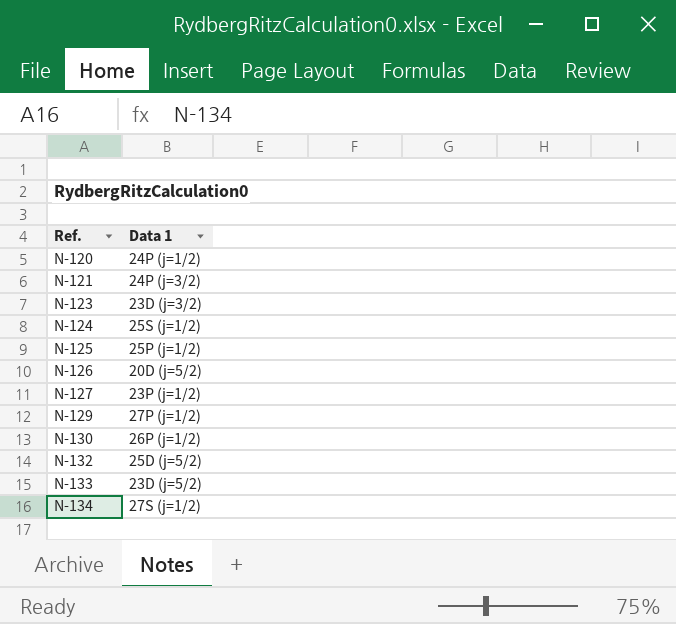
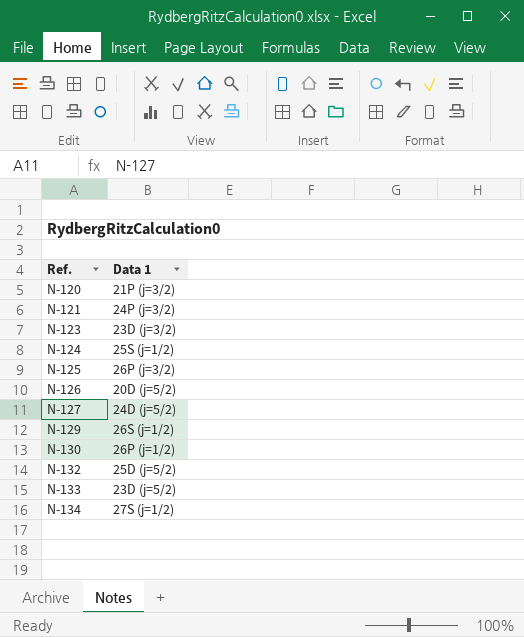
N-120 | Data 1: 24P (j=1/2) -> 21P (j=3/2)
N-125 | Data 1: 25P (j=1/2) -> 26P (j=3/2)
N-127 | Data 1: 23P (j=1/2) -> 24D (j=5/2)
N-129 | Data 1: 27P (j=1/2) -> 26S (j=1/2)

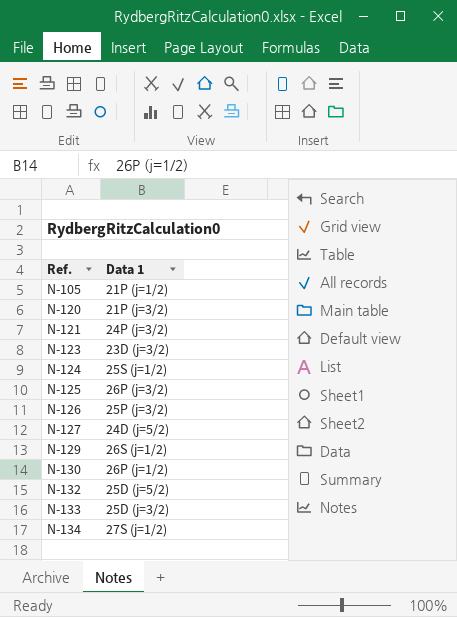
row N-105: none -> 21P (j=1/2)
N-126 | Data 1: 20D (j=5/2) -> 25P (j=3/2)
N-133 | Data 1: 23D (j=5/2) -> 25D (j=3/2)

